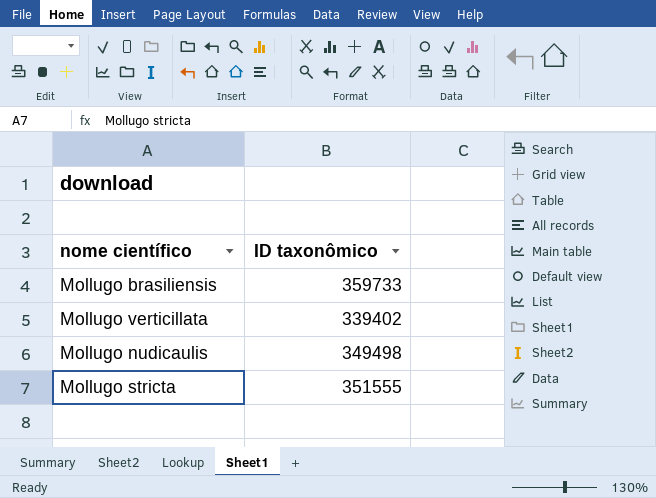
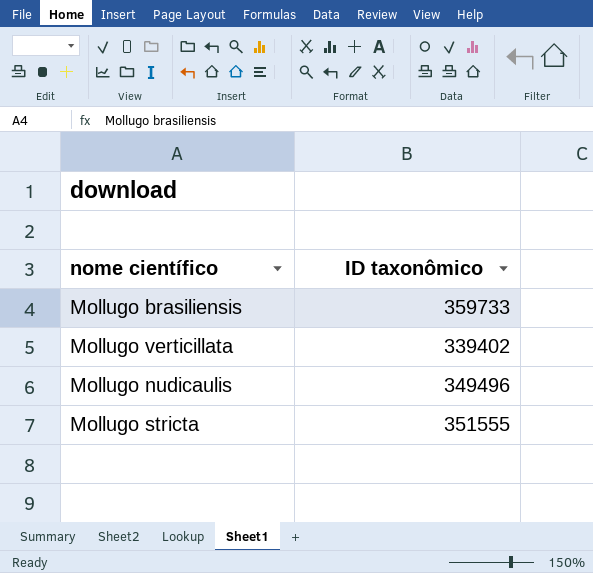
Mollugo nudicaulis | ID taxonômico: 349498 -> 349496

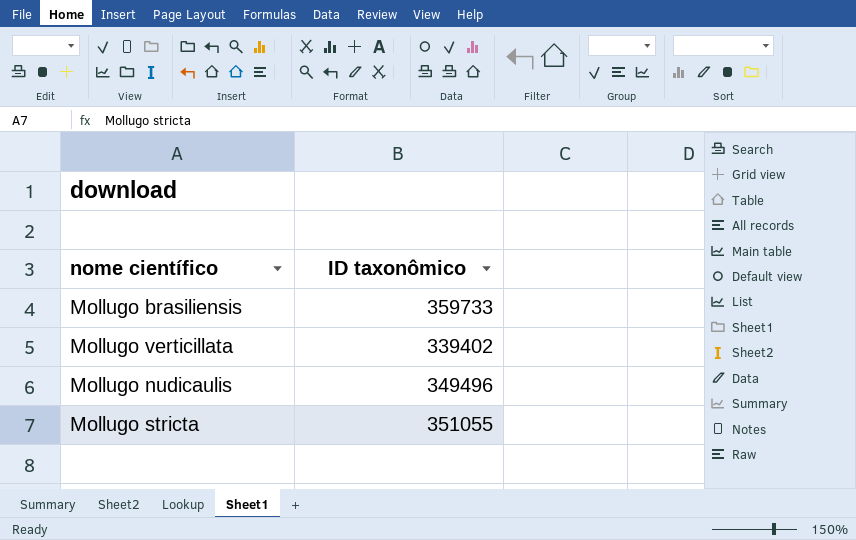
Mollugo stricta | ID taxonômico: 351555 -> 351055

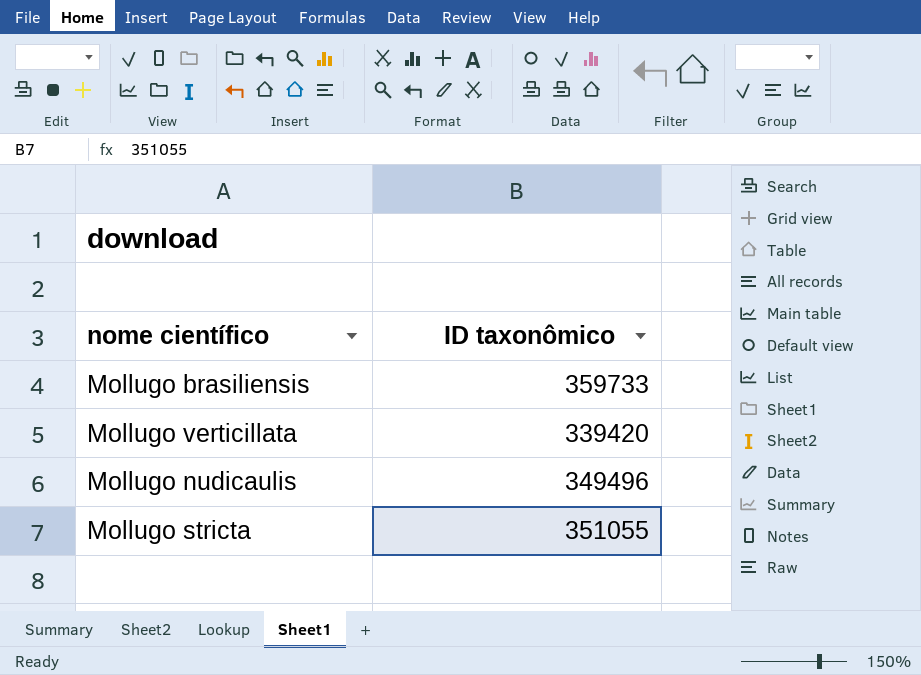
Mollugo verticillata | ID taxonômico: 339402 -> 339420

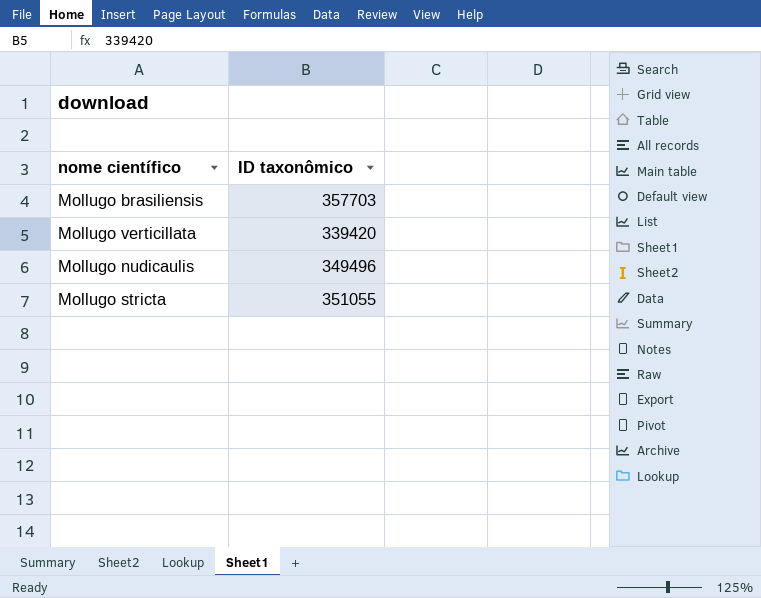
Mollugo brasiliensis | ID taxonômico: 359733 -> 357703

